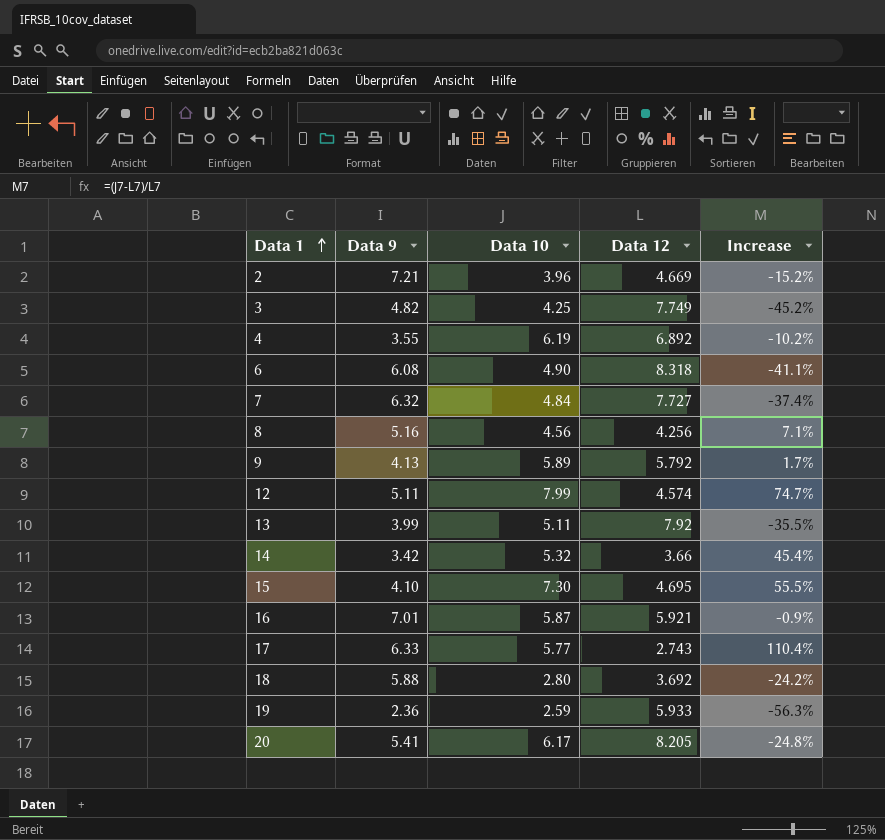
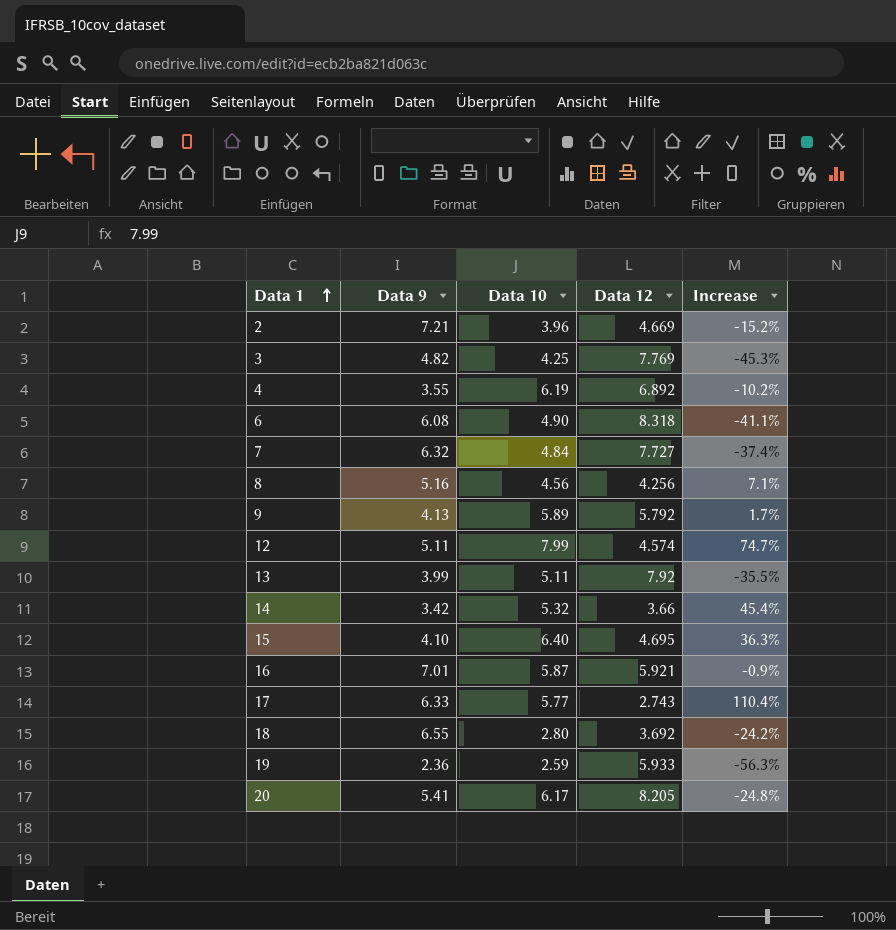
3 | Data 12: 7.749 -> 7.769
3 | Increase: -45.2% -> -45.3%
15 | Data 10: 7.30 -> 6.40
15 | Increase: 55.5% -> 36.3%
18 | Data 9: 5.88 -> 6.55

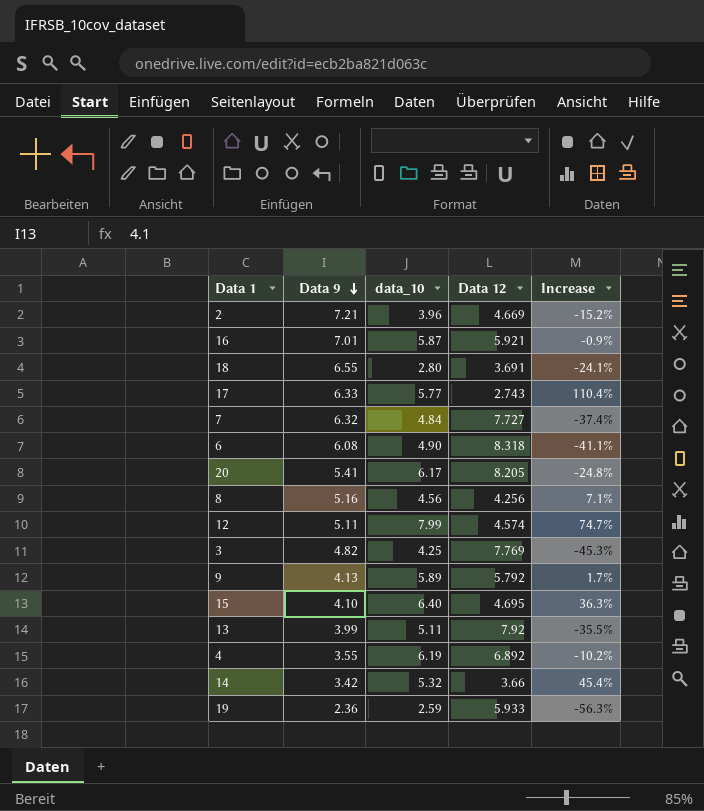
row order: Data 1 ascending -> Data 9 descending
column name: Data 10 -> data_10
18 | Data 12: 3.692 -> 3.691
18 | Increase: -24.2% -> -24.1%

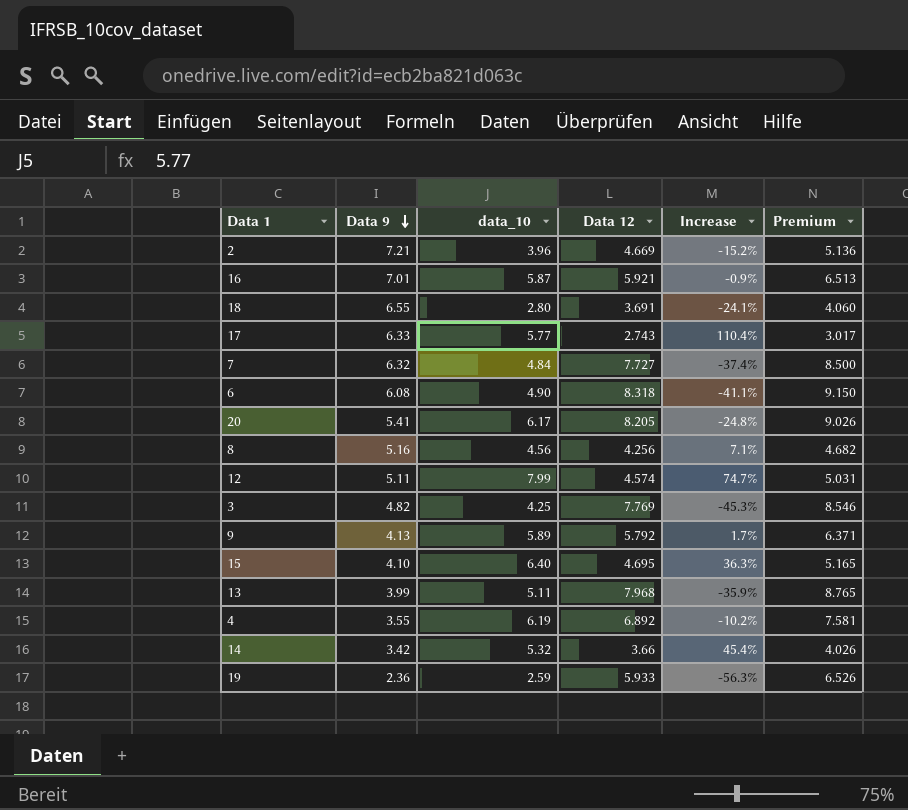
column Premium | formula: none -> [Data 12] * 1.1
13 | Data 12: 7.92 -> 7.968
13 | Increase: -35.5% -> -35.9%

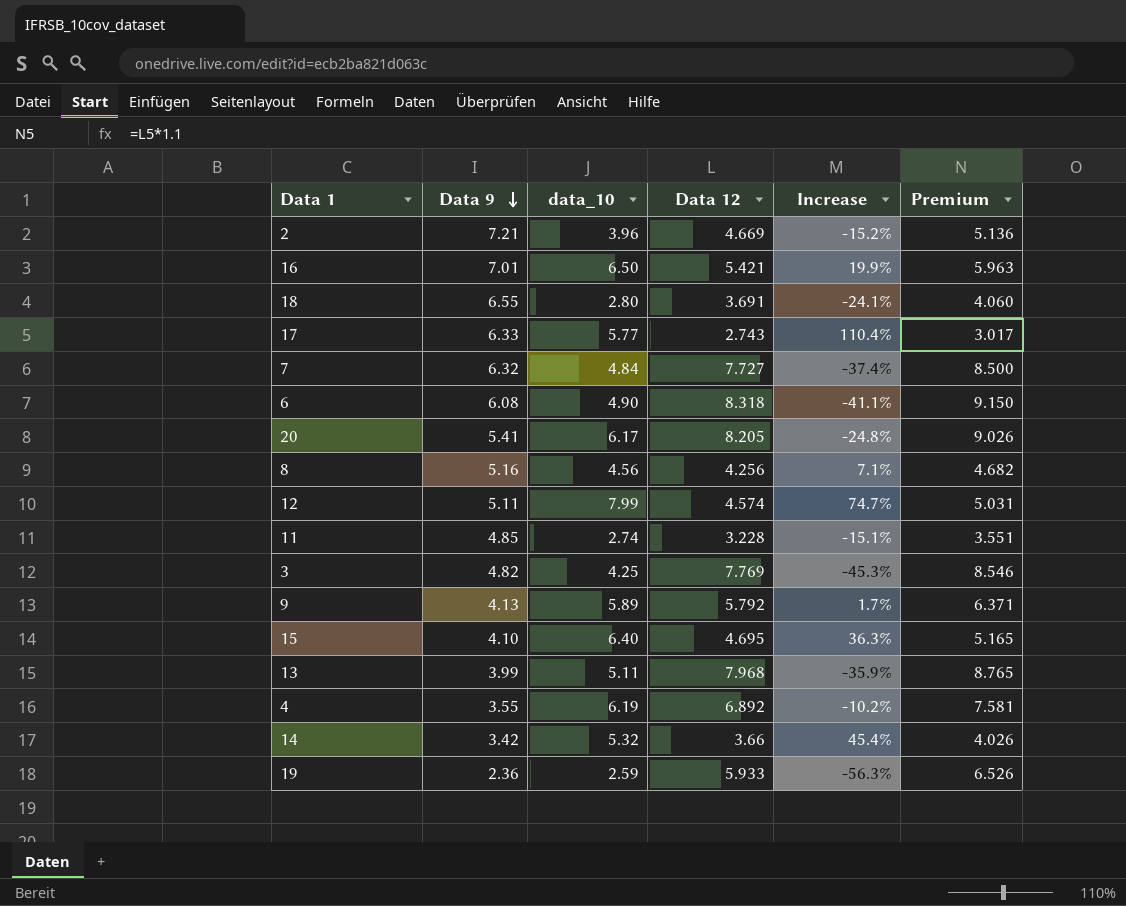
16 | data_10: 5.87 -> 6.50
16 | Data 12: 5.921 -> 5.421
16 | Increase: -0.9% -> 19.9%
16 | Premium: 6.513 -> 5.963
row 11: none -> 4.85 | 2.74 | 3.228 | -15.1% | 3.551

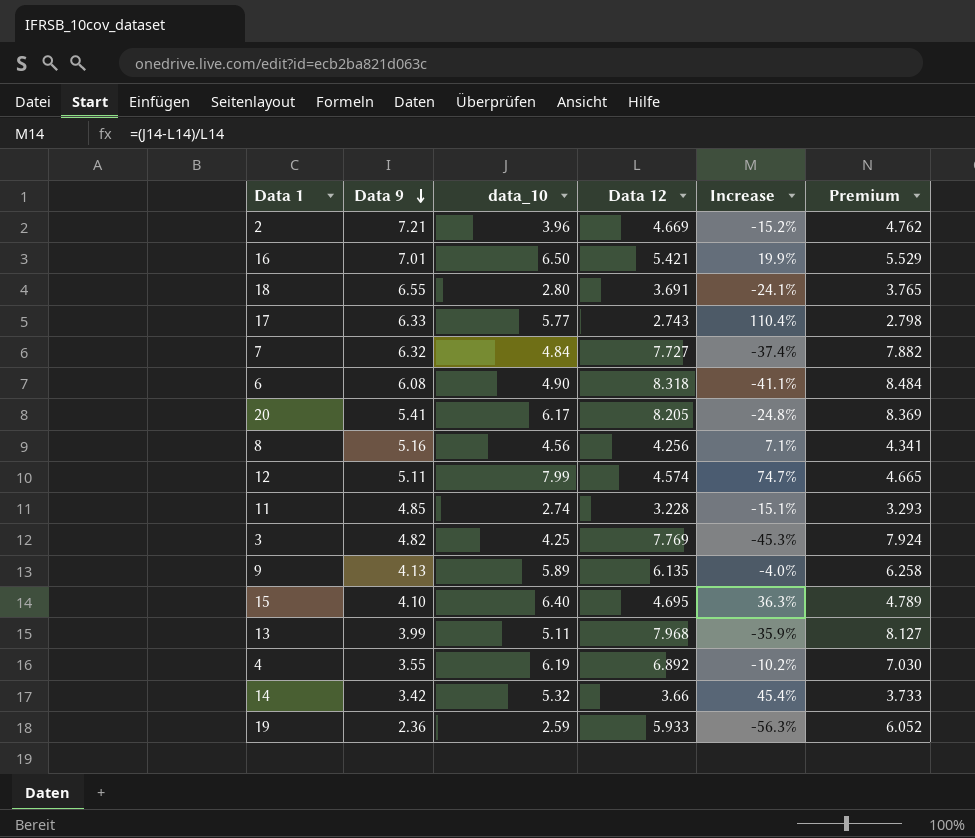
column Premium | formula: [Data 12] * 1.1 -> [Data 12] * 1.02
9 | Data 12: 5.792 -> 6.135
9 | Increase: 1.7% -> -4.0%

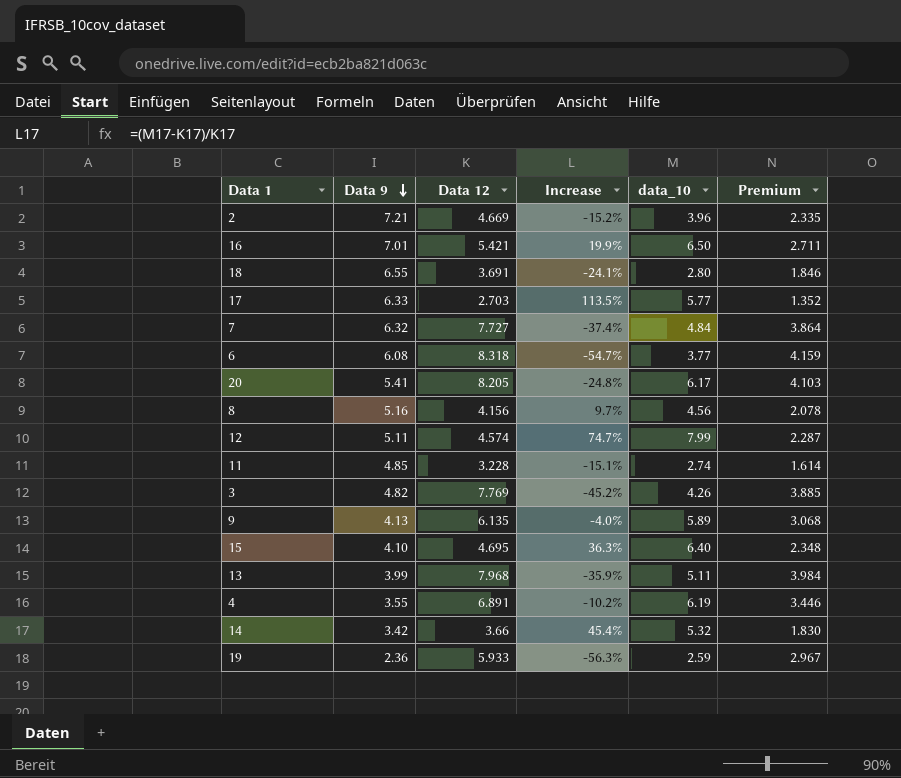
column data_10 | position: 3 -> 5
column Premium | formula: [Data 12] * 1.02 -> [Data 12] * 0.5
17 | Data 12: 2.743 -> 2.703
17 | Increase: 110.4% -> 113.5%
6 | Increase: -41.1% -> -54.7%
6 | data_10: 4.90 -> 3.77
8 | Data 12: 4.256 -> 4.156
8 | Increase: 7.1% -> 9.7%
3 | Increase: -45.3% -> -45.2%
3 | data_10: 4.25 -> 4.26
4 | Data 12: 6.892 -> 6.891

